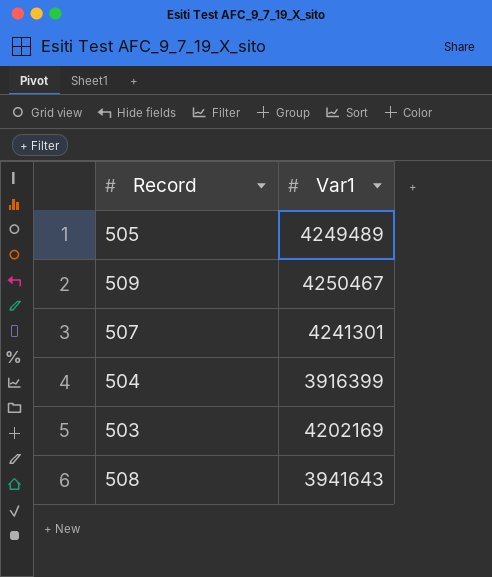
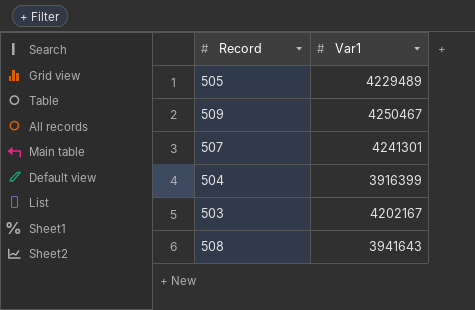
505 | Var1: 4249489 -> 4229489
503 | Var1: 4202169 -> 4202167

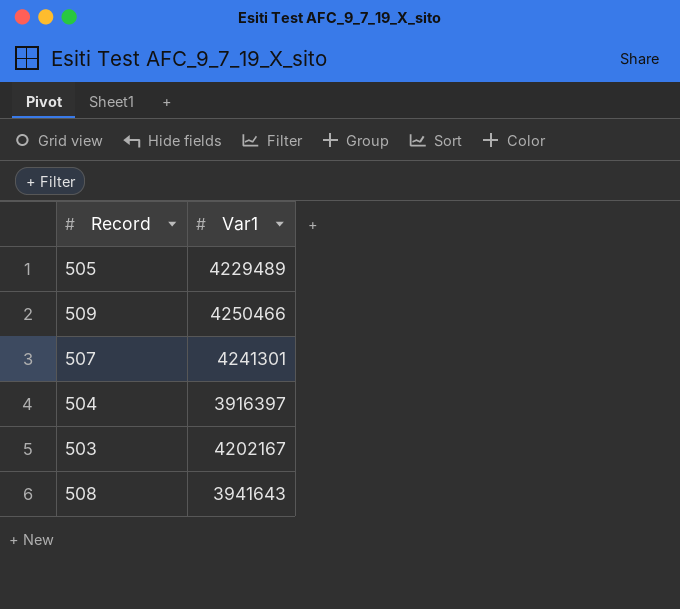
509 | Var1: 4250467 -> 4250466
504 | Var1: 3916399 -> 3916397

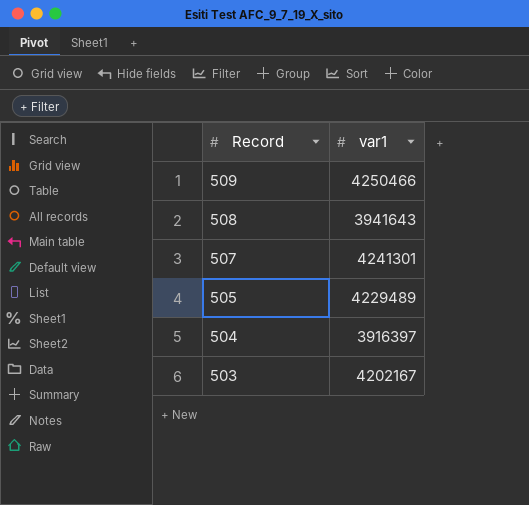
row order: none -> Record descending
column name: Var1 -> var1

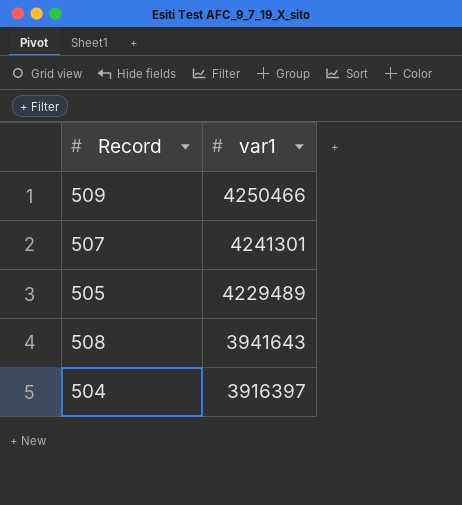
row order: Record descending -> var1 descending
row 503: 4202167 -> none

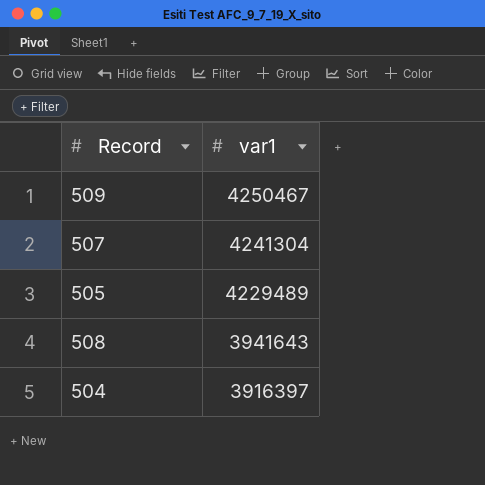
509 | var1: 4250466 -> 4250467
507 | var1: 4241301 -> 4241304

